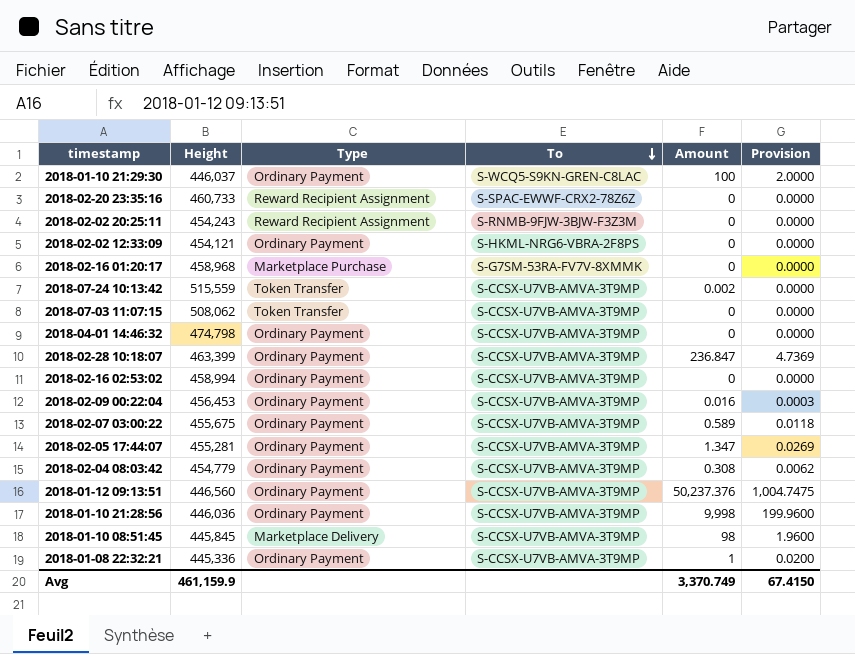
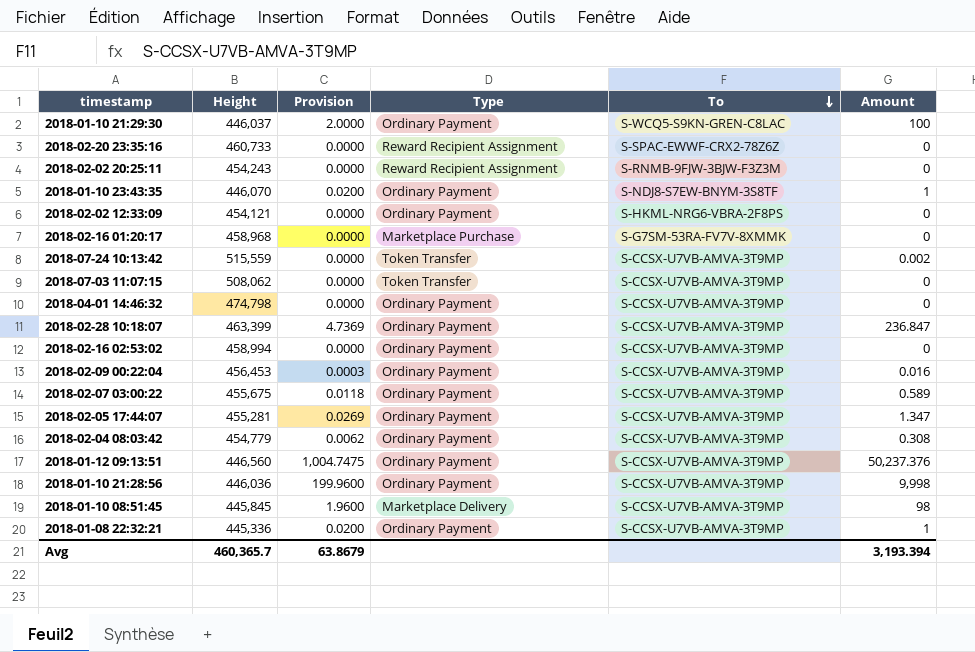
column Provision | position: 6 -> 3
row 2018-01-10 23:43:35: none -> 446,070 | 0.0200 | Ordinary Payment | S-NDJ8-S7EW-BNYM-3S8TF | 1
Avg | Height: 461,159.9 -> 460,365.7
Avg | Provision: 67.4150 -> 63.8679
Avg | Amount: 3,370.749 -> 3,193.394

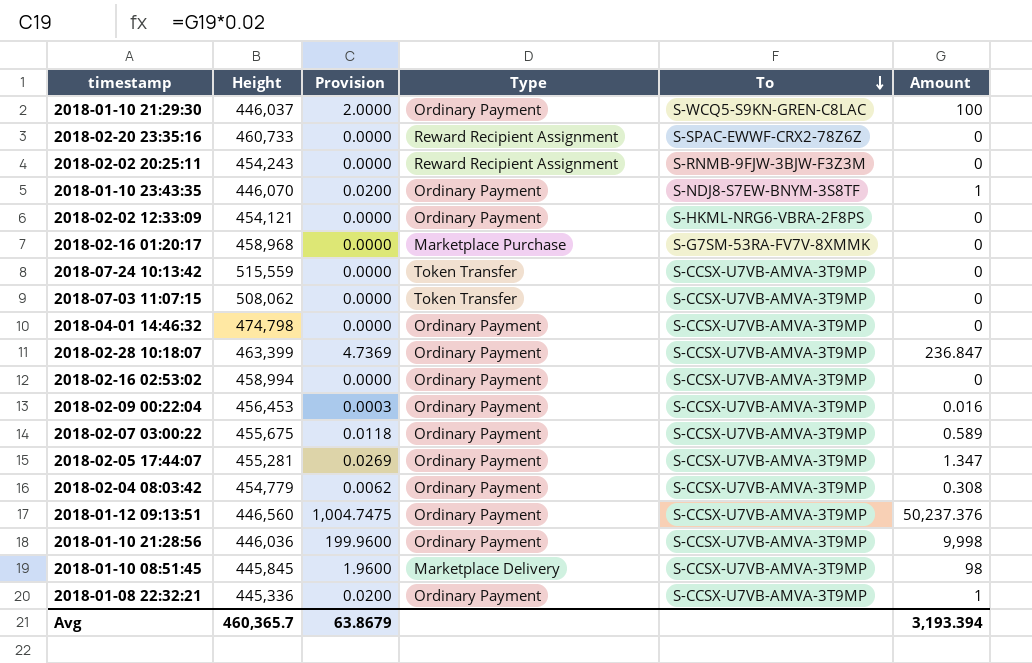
2018-07-24 10:13:42 | Amount: 0.002 -> 0

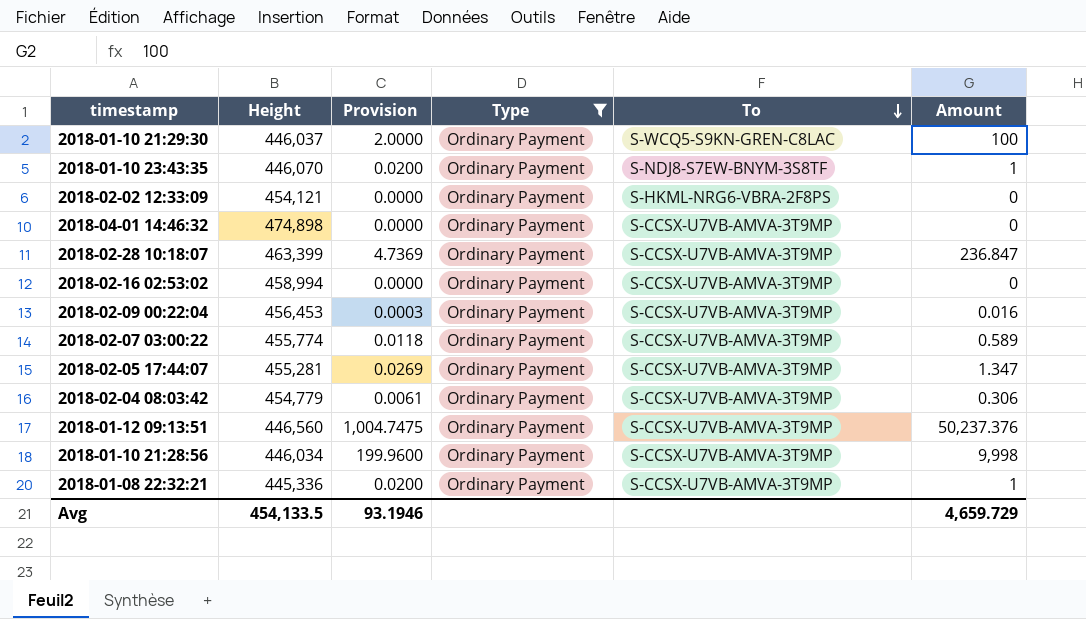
filter: none -> Type = Ordinary Payment
2018-04-01 14:46:32 | Height: 474,798 -> 474,898
2018-02-07 03:00:22 | Height: 455,675 -> 455,774
2018-02-04 08:03:42 | Provision: 0.0062 -> 0.0061
2018-02-04 08:03:42 | Amount: 0.308 -> 0.306
2018-01-10 21:28:56 | Height: 446,036 -> 446,034
Avg | Height: 460,365.7 -> 454,133.5
Avg | Provision: 63.8679 -> 93.1946
Avg | Amount: 3,193.394 -> 4,659.729

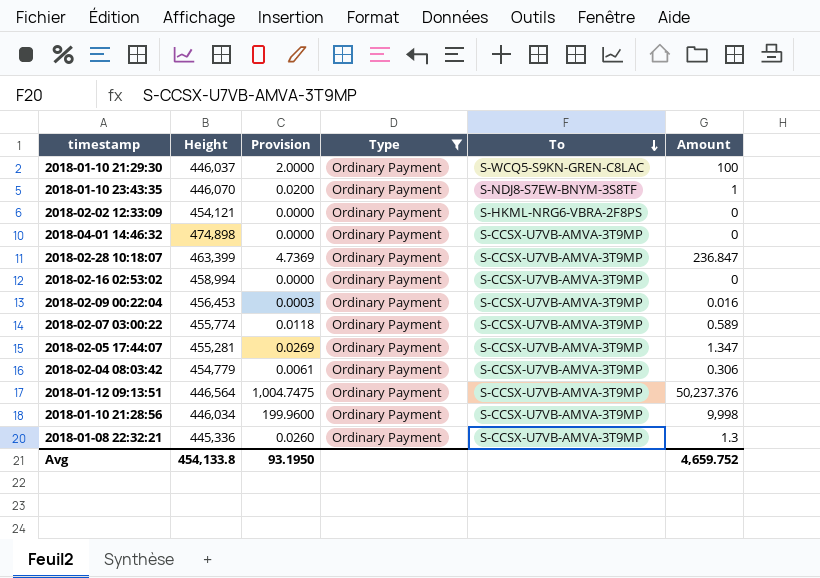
2018-01-12 09:13:51 | Height: 446,560 -> 446,564
2018-01-08 22:32:21 | Provision: 0.0200 -> 0.0260
2018-01-08 22:32:21 | Amount: 1 -> 1.3
Avg | Height: 454,133.5 -> 454,133.8
Avg | Provision: 93.1946 -> 93.1950
Avg | Amount: 4,659.729 -> 4,659.752

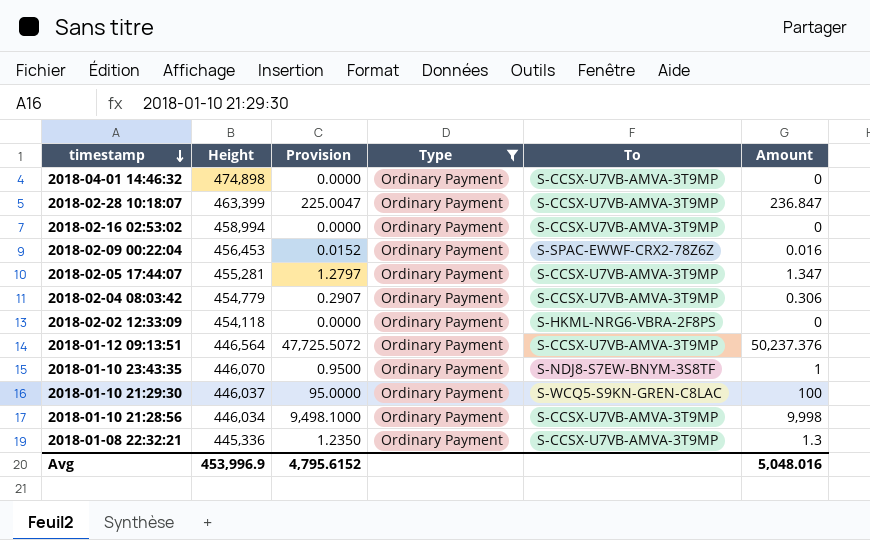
row order: To descending -> timestamp descending
column Provision | formula: [Amount] * 0.02 -> [Amount] * 0.95
row 2018-02-07 03:00:22: 455,774 | 0.0118 | Ordinary Payment | S-CCSX-U7VB-AMVA-3T9MP | 0.589 -> none
2018-02-09 00:22:04 | To: S-CCSX-U7VB-AMVA-3T9MP -> S-SPAC-EWWF-CRX2-78Z6Z
2018-02-02 12:33:09 | Height: 454,121 -> 454,118
Avg | Height: 454,133.8 -> 453,996.9
Avg | Provision: 93.1950 -> 4,795.6152
Avg | Amount: 4,659.752 -> 5,048.016

